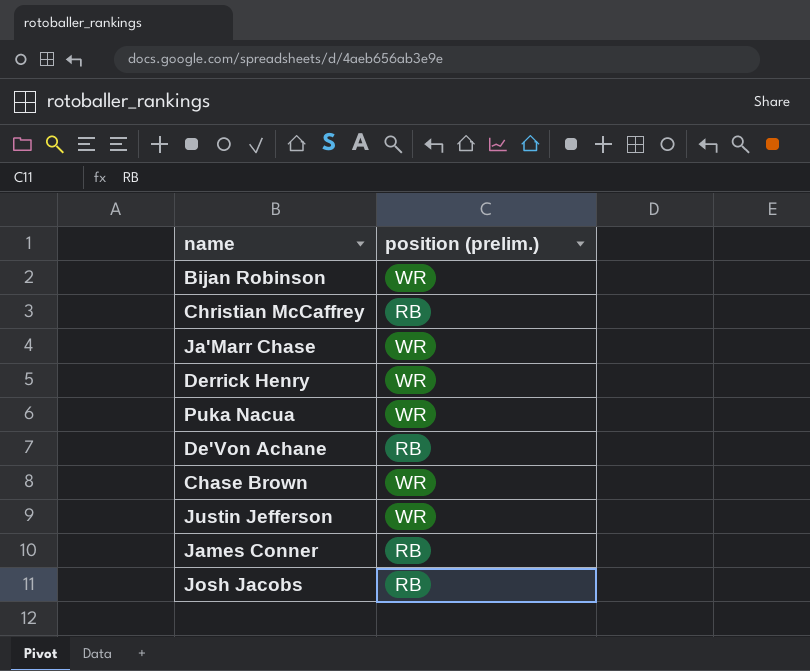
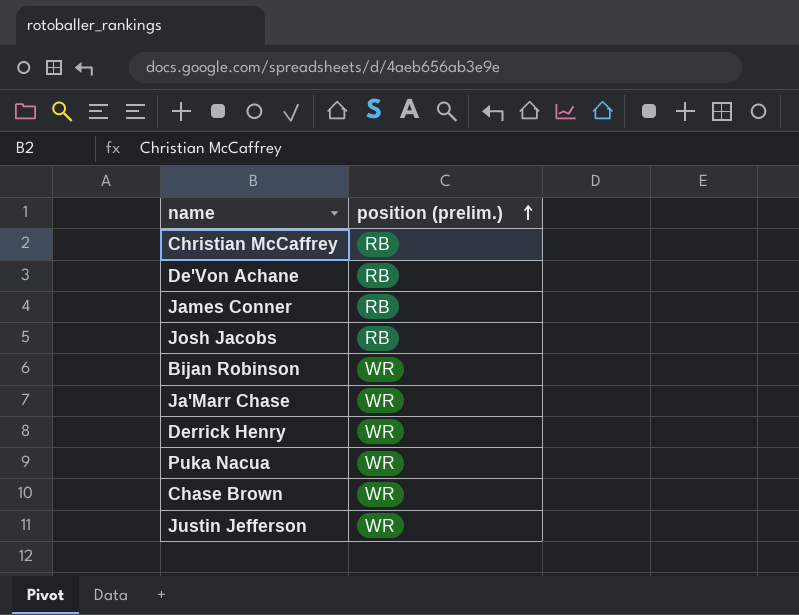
row order: none -> position (prelim.) ascending

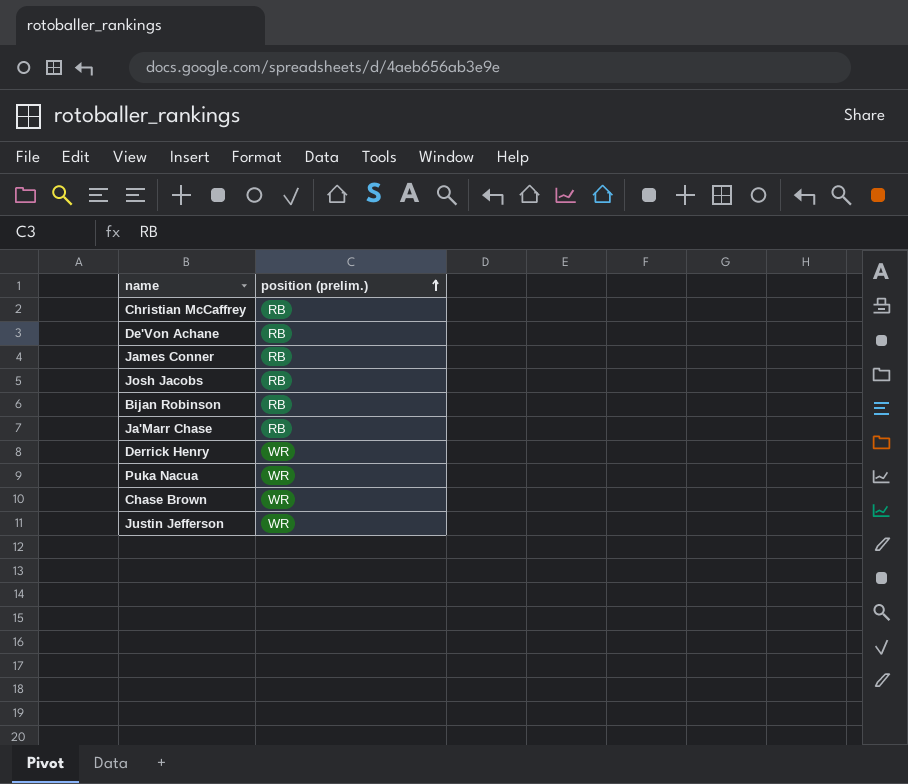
Bijan Robinson | position (prelim.): WR -> RB
Ja'Marr Chase | position (prelim.): WR -> RB

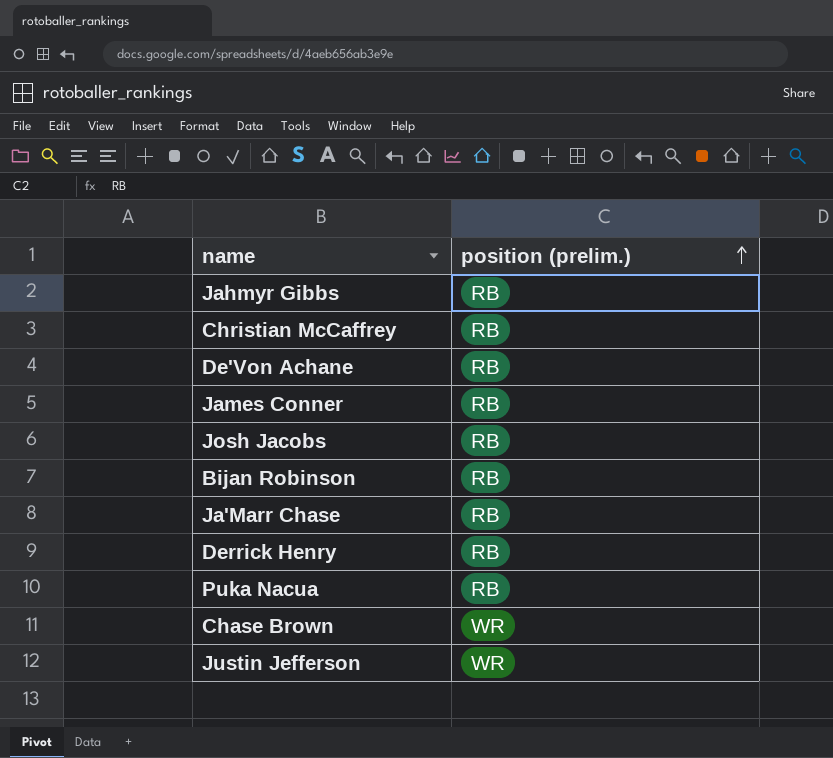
row Jahmyr Gibbs: none -> RB
Derrick Henry | position (prelim.): WR -> RB
Puka Nacua | position (prelim.): WR -> RB

